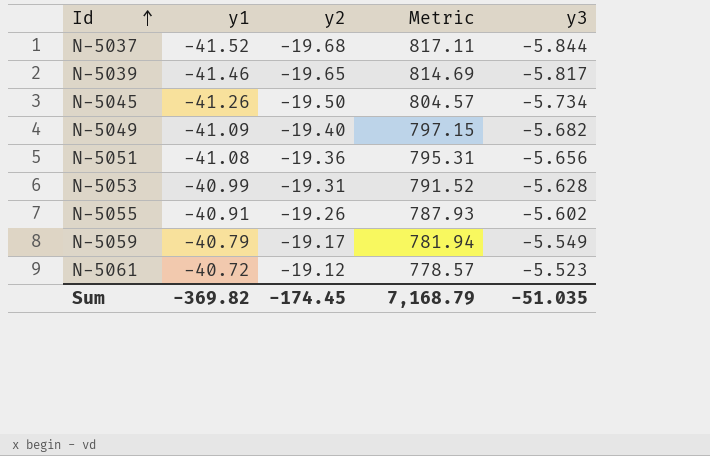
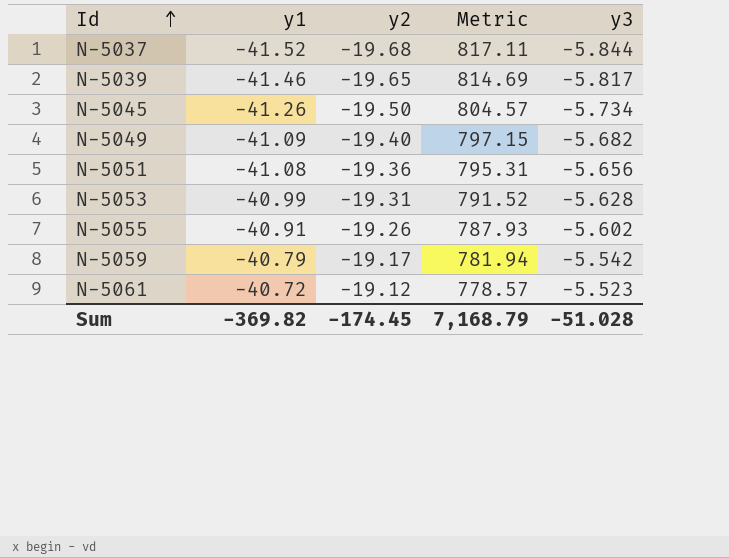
N-5059 | y3: -5.549 -> -5.542
Sum | y3: -51.035 -> -51.028

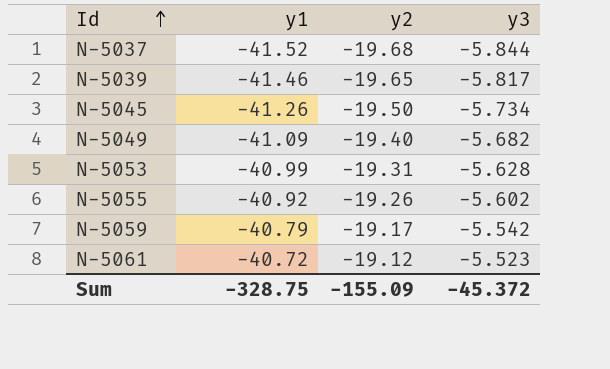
column Metric | formula: [y1] * [y2] -> none
row N-5051: -41.08 | -19.36 | 795.31 | -5.656 -> none
N-5055 | y1: -40.91 -> -40.92
Sum | y1: -369.82 -> -328.75
Sum | y2: -174.45 -> -155.09
Sum | y3: -51.028 -> -45.372

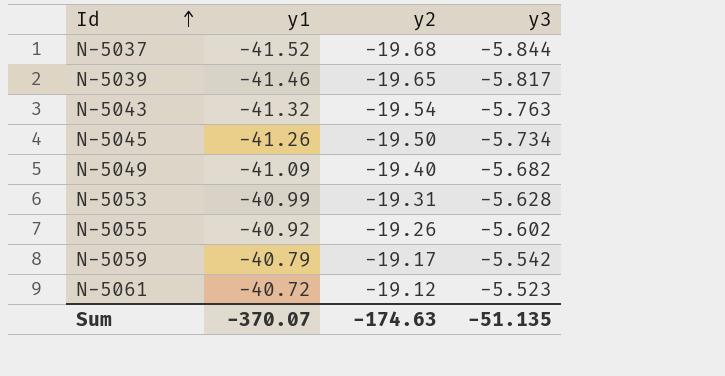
row N-5043: none -> -41.32 | -19.54 | -5.763
Sum | y1: -328.75 -> -370.07
Sum | y2: -155.09 -> -174.63
Sum | y3: -45.372 -> -51.135

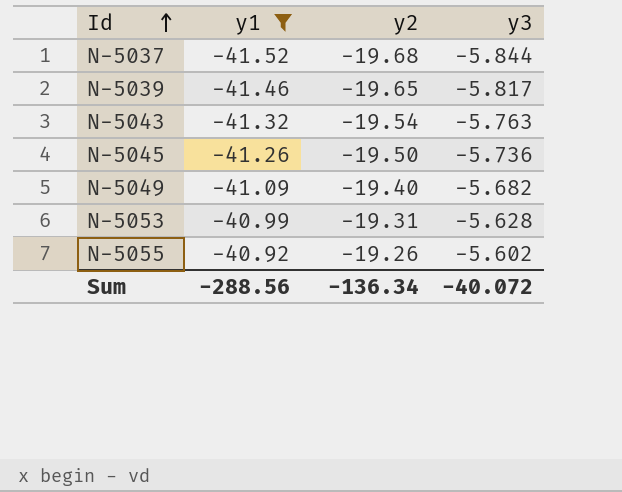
filter: none -> y1 <= -40.92
N-5045 | y3: -5.734 -> -5.736
Sum | y1: -370.07 -> -288.56
Sum | y2: -174.63 -> -136.34
Sum | y3: -51.135 -> -40.072

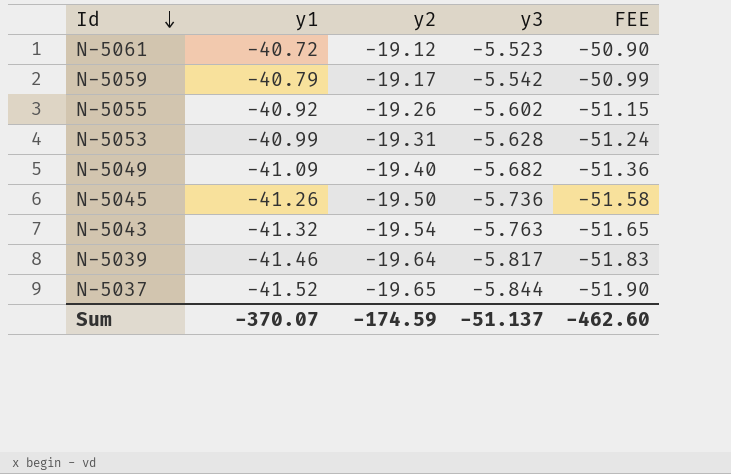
filter: y1 <= -40.92 -> none
row order: Id ascending -> Id descending
column FEE | formula: none -> [y1] * 1.25
N-5039 | y2: -19.65 -> -19.64
N-5037 | y2: -19.68 -> -19.65
Sum | y1: -288.56 -> -370.07
Sum | y2: -136.34 -> -174.59
Sum | y3: -40.072 -> -51.137

